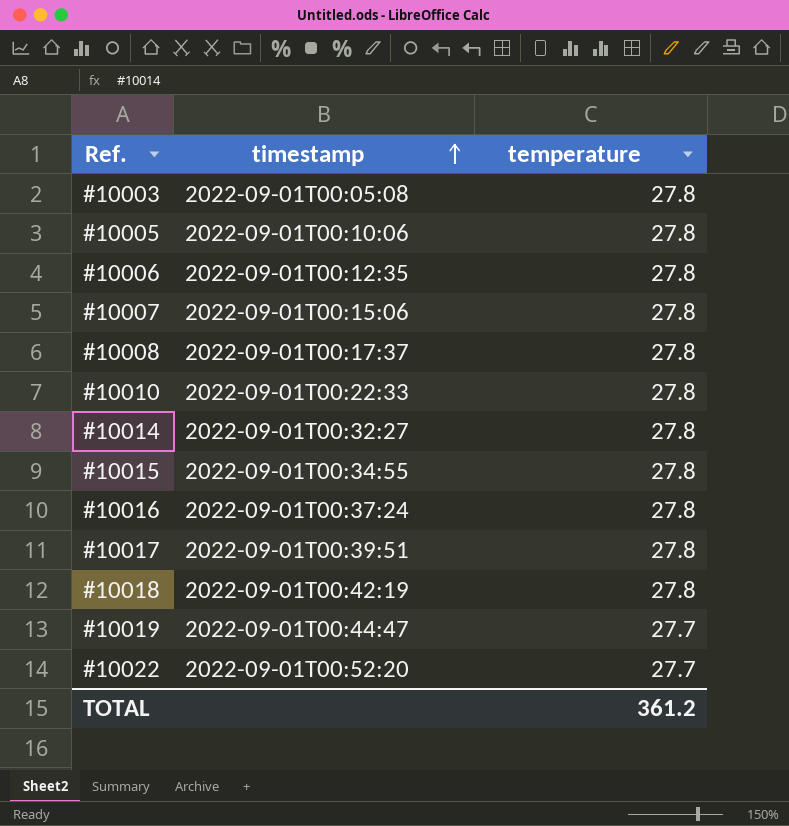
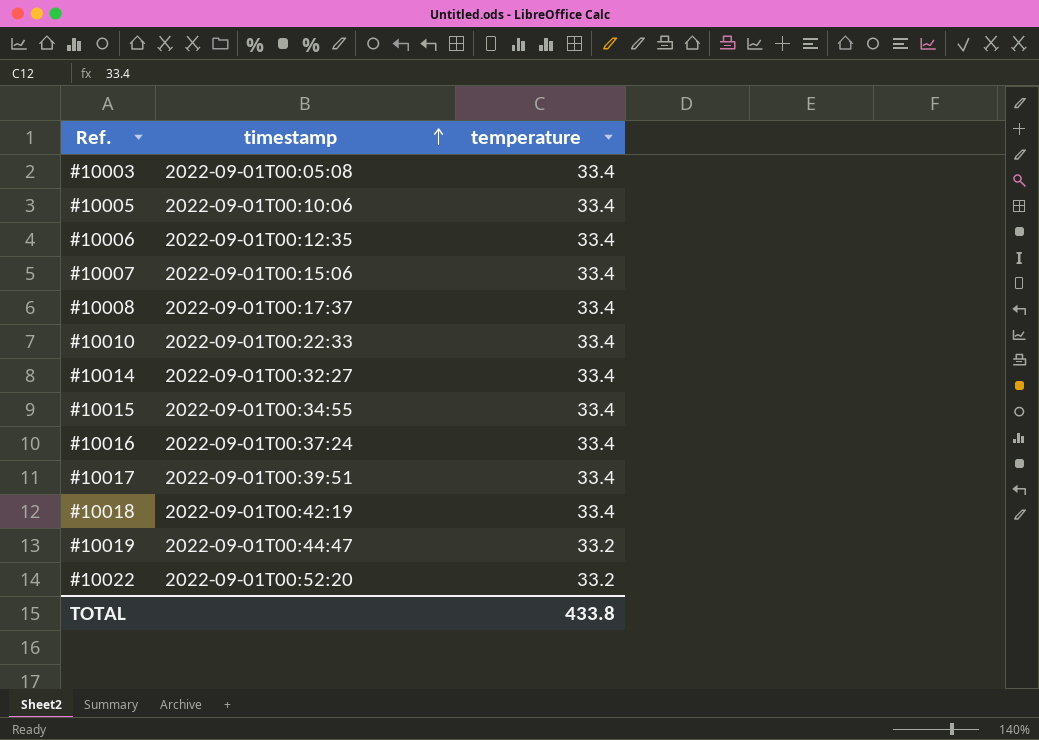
#10003 | temperature: 27.8 -> 33.4
#10005 | temperature: 27.8 -> 33.4
#10006 | temperature: 27.8 -> 33.4
#10007 | temperature: 27.8 -> 33.4
#10008 | temperature: 27.8 -> 33.4
#10010 | temperature: 27.8 -> 33.4
#10014 | temperature: 27.8 -> 33.4
#10015 | temperature: 27.8 -> 33.4
#10016 | temperature: 27.8 -> 33.4
#10017 | temperature: 27.8 -> 33.4
#10018 | temperature: 27.8 -> 33.4
#10019 | temperature: 27.7 -> 33.2
#10022 | temperature: 27.7 -> 33.2
TOTAL | temperature: 361.2 -> 433.8

